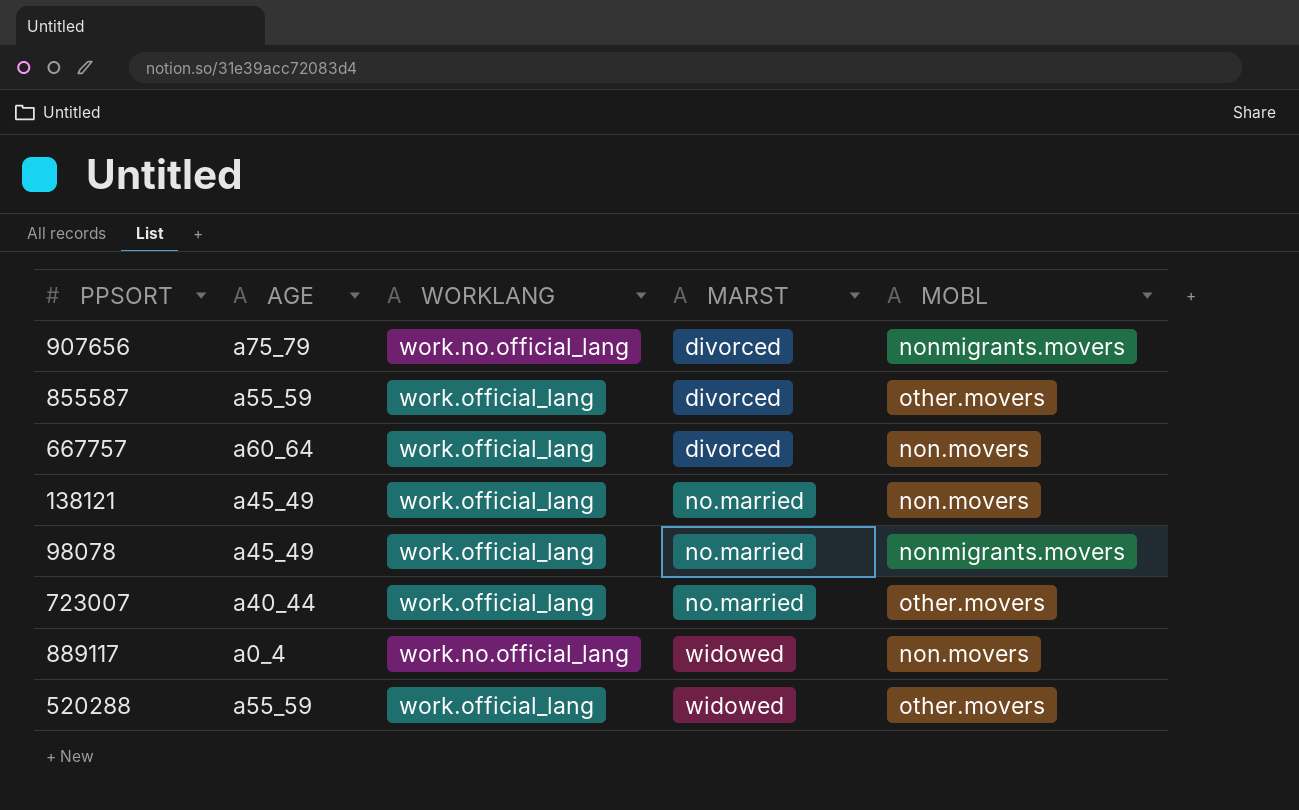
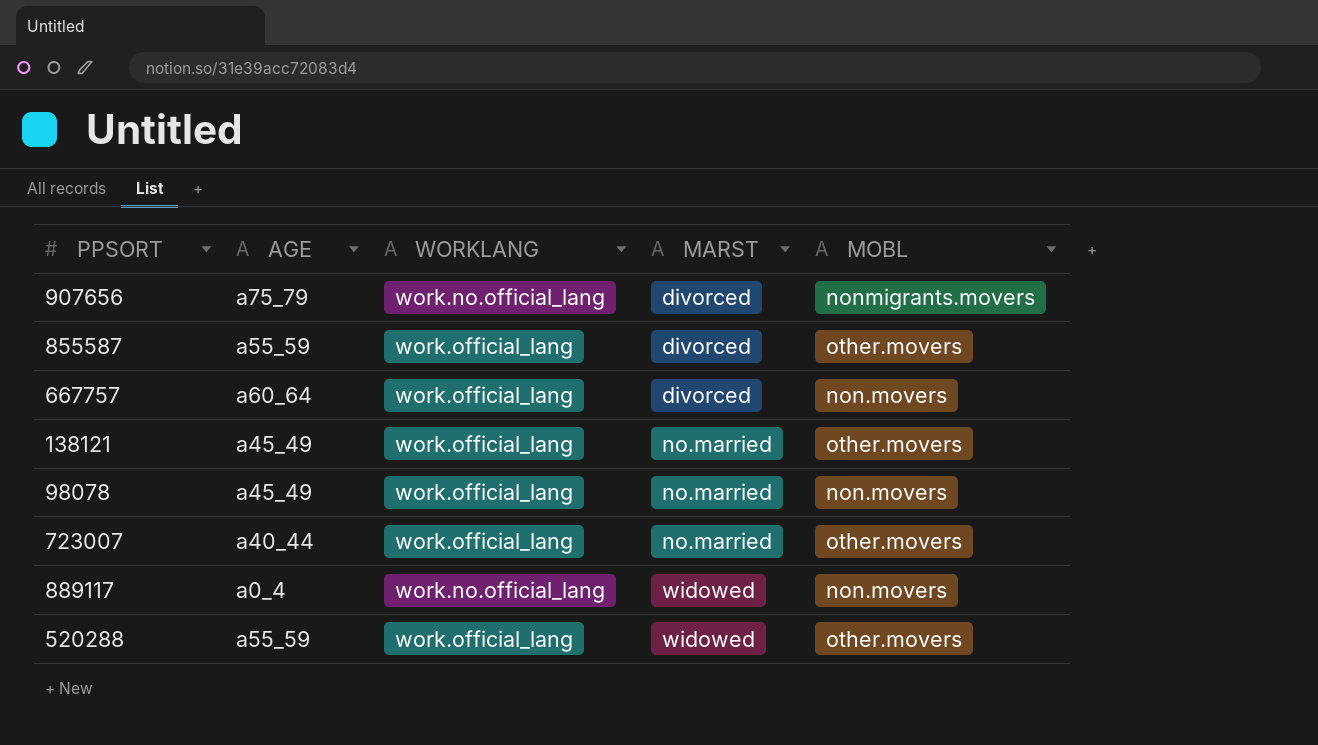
138121 | MOBL: non.movers -> other.movers
98078 | MOBL: nonmigrants.movers -> non.movers

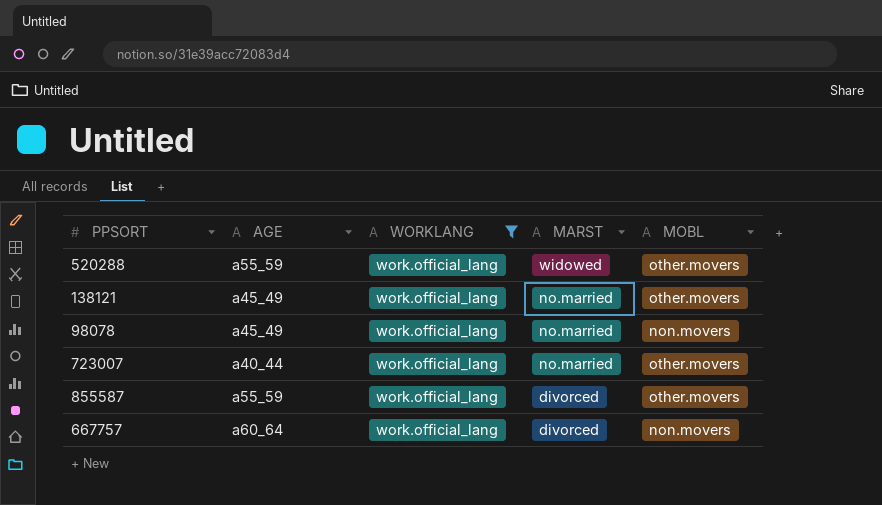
filter: none -> WORKLANG = work.official_lang
row order: MARST ascending -> MARST descending

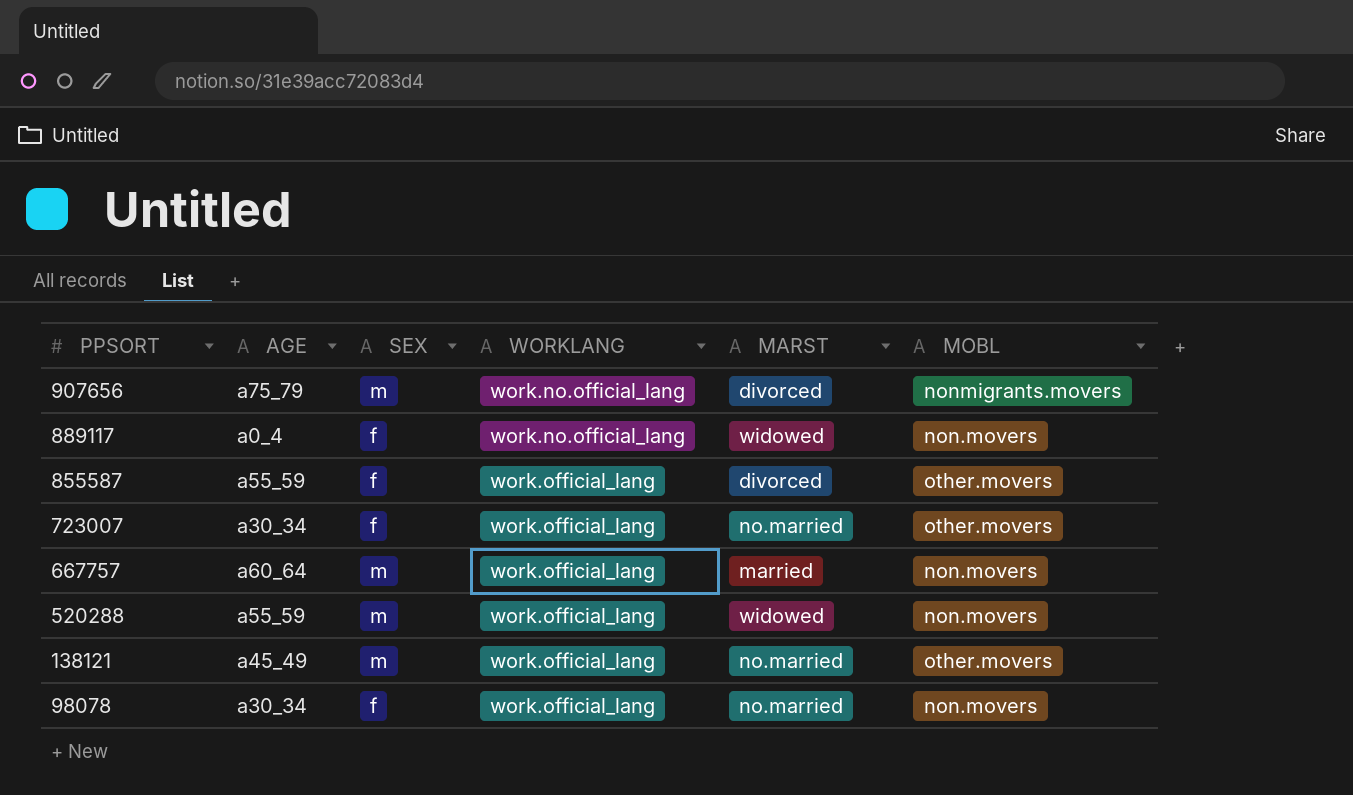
filter: WORKLANG = work.official_lang -> none
row order: MARST descending -> PPSORT descending
column SEX | position: none -> 3
723007 | AGE: a40_44 -> a30_34
667757 | MARST: divorced -> married
520288 | MOBL: other.movers -> non.movers
98078 | AGE: a45_49 -> a30_34

